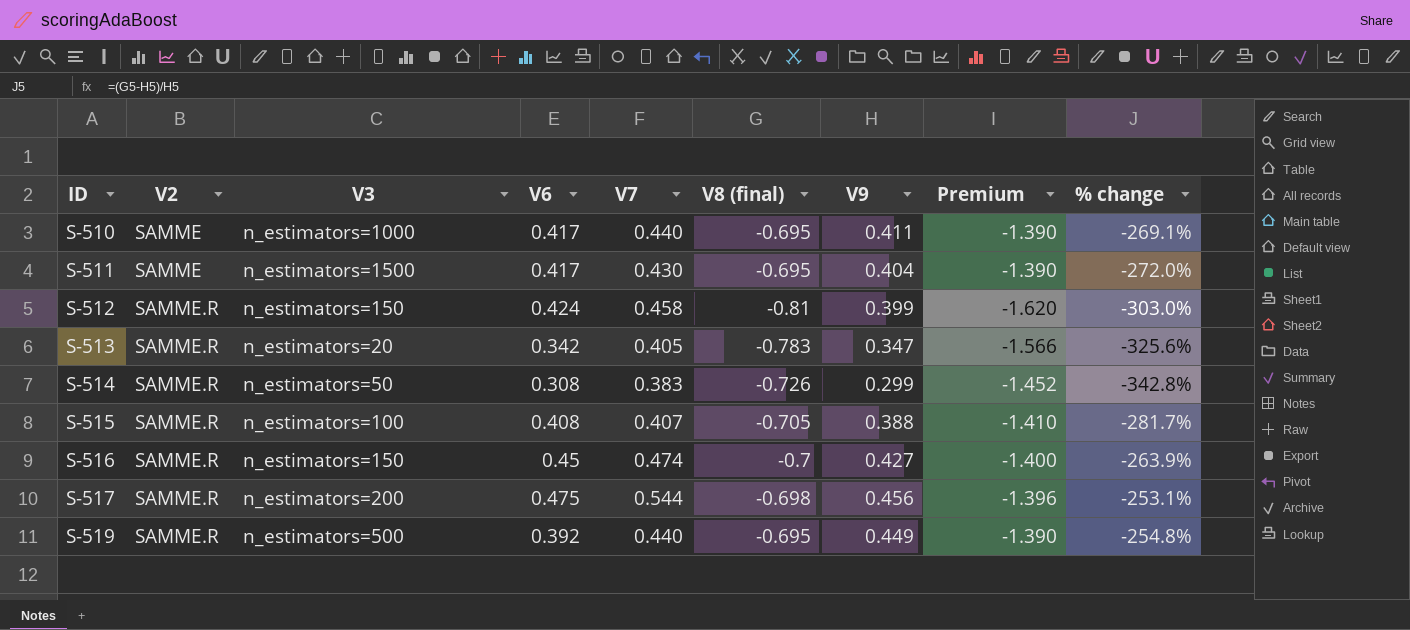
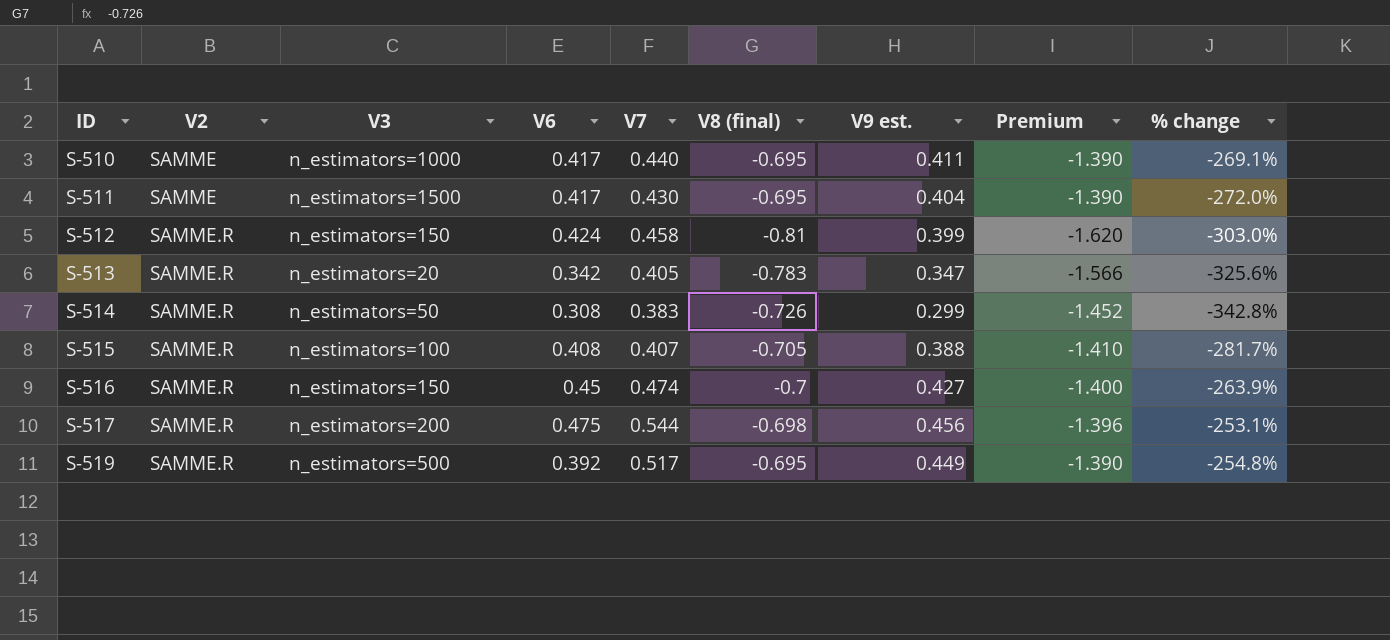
column name: V9 -> V9 est.
S-519 | V7: 0.440 -> 0.517

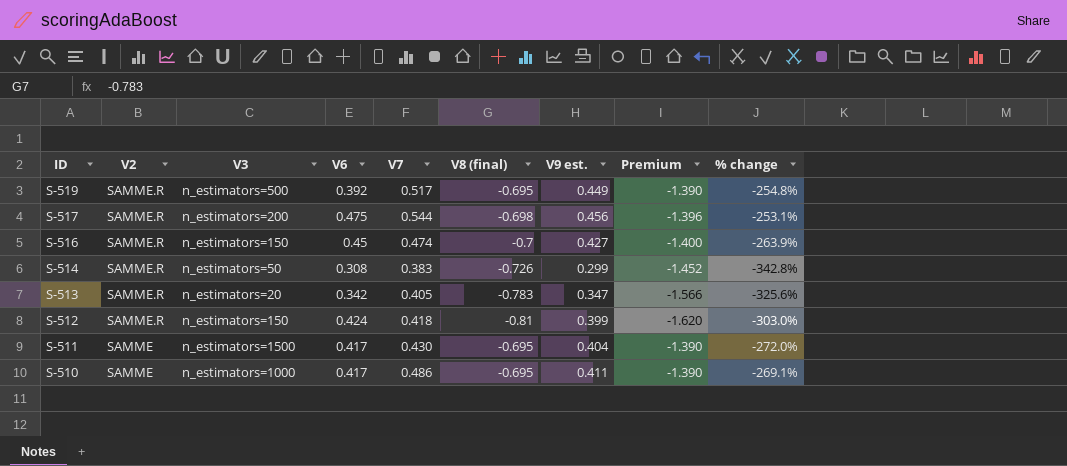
row order: ID ascending -> ID descending
row S-515: SAMME.R | n_estimators=100 | 0.408 | 0.407 | -0.705 | 0.388 | -1.410 | -281.7% -> none
S-512 | V7: 0.458 -> 0.418
S-510 | V7: 0.440 -> 0.486

